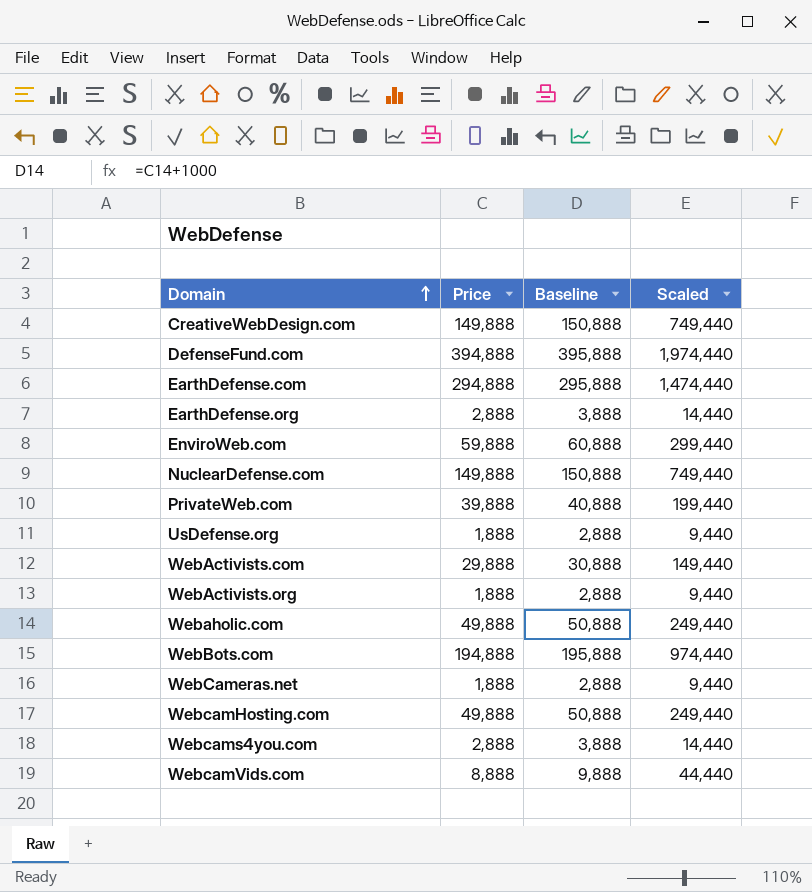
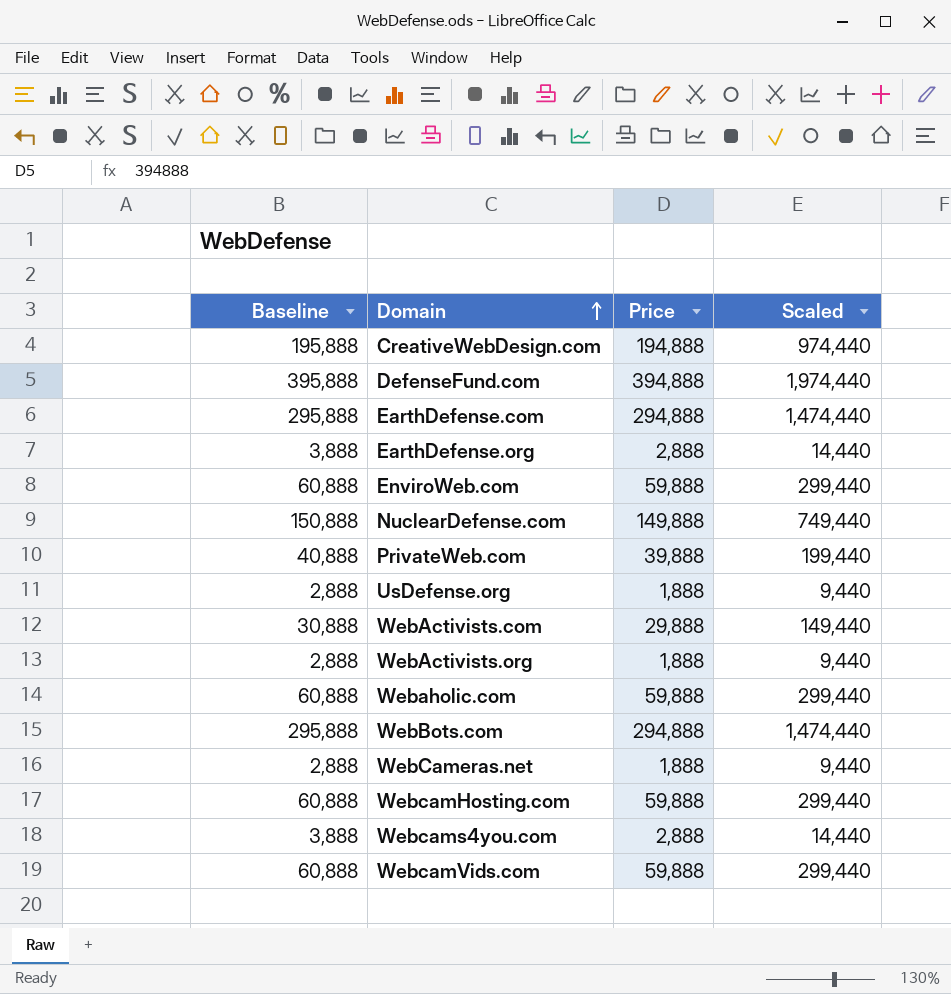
column Baseline | position: 3 -> 1
CreativeWebDesign.com | Baseline: 150,888 -> 195,888
CreativeWebDesign.com | Price: 149,888 -> 194,888
CreativeWebDesign.com | Scaled: 749,440 -> 974,440
Webaholic.com | Baseline: 50,888 -> 60,888
Webaholic.com | Price: 49,888 -> 59,888
Webaholic.com | Scaled: 249,440 -> 299,440
WebBots.com | Baseline: 195,888 -> 295,888
WebBots.com | Price: 194,888 -> 294,888
WebBots.com | Scaled: 974,440 -> 1,474,440
WebcamHosting.com | Baseline: 50,888 -> 60,888
WebcamHosting.com | Price: 49,888 -> 59,888
WebcamHosting.com | Scaled: 249,440 -> 299,440
WebcamVids.com | Baseline: 9,888 -> 60,888
WebcamVids.com | Price: 8,888 -> 59,888
WebcamVids.com | Scaled: 44,440 -> 299,440

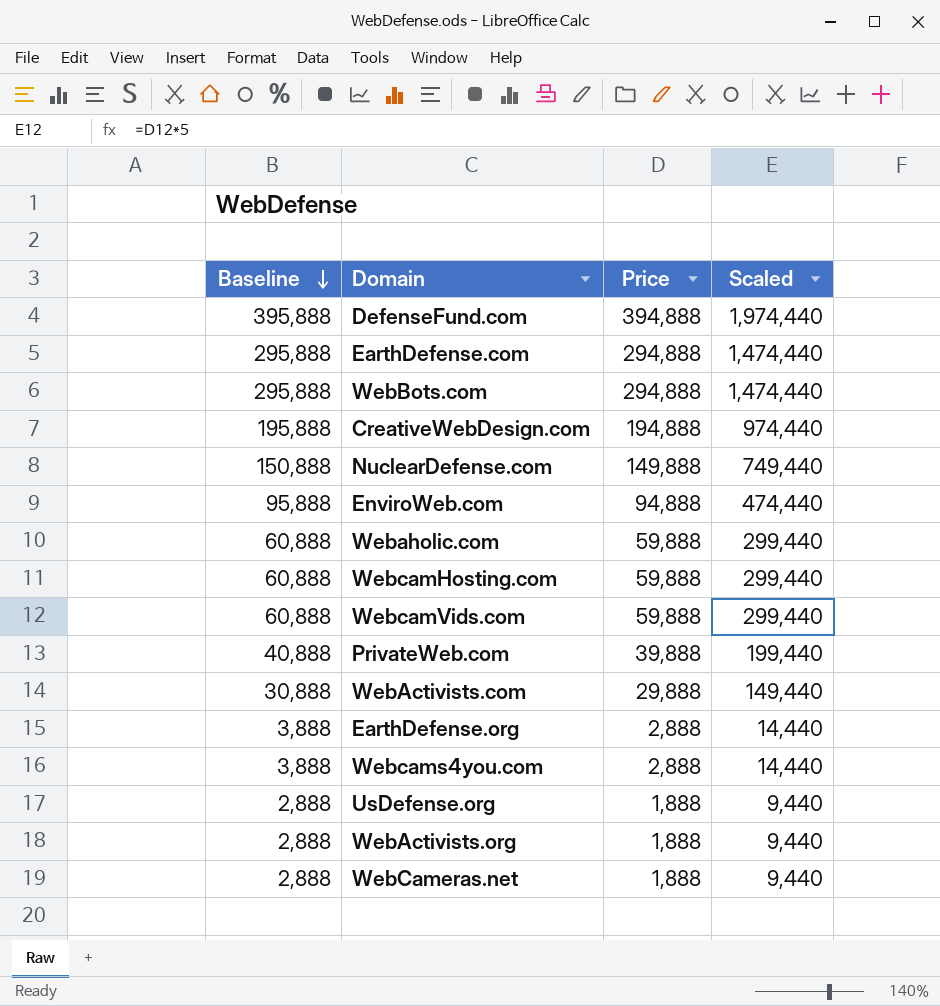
row order: Domain ascending -> Baseline descending
EnviroWeb.com | Baseline: 60,888 -> 95,888
EnviroWeb.com | Price: 59,888 -> 94,888
EnviroWeb.com | Scaled: 299,440 -> 474,440

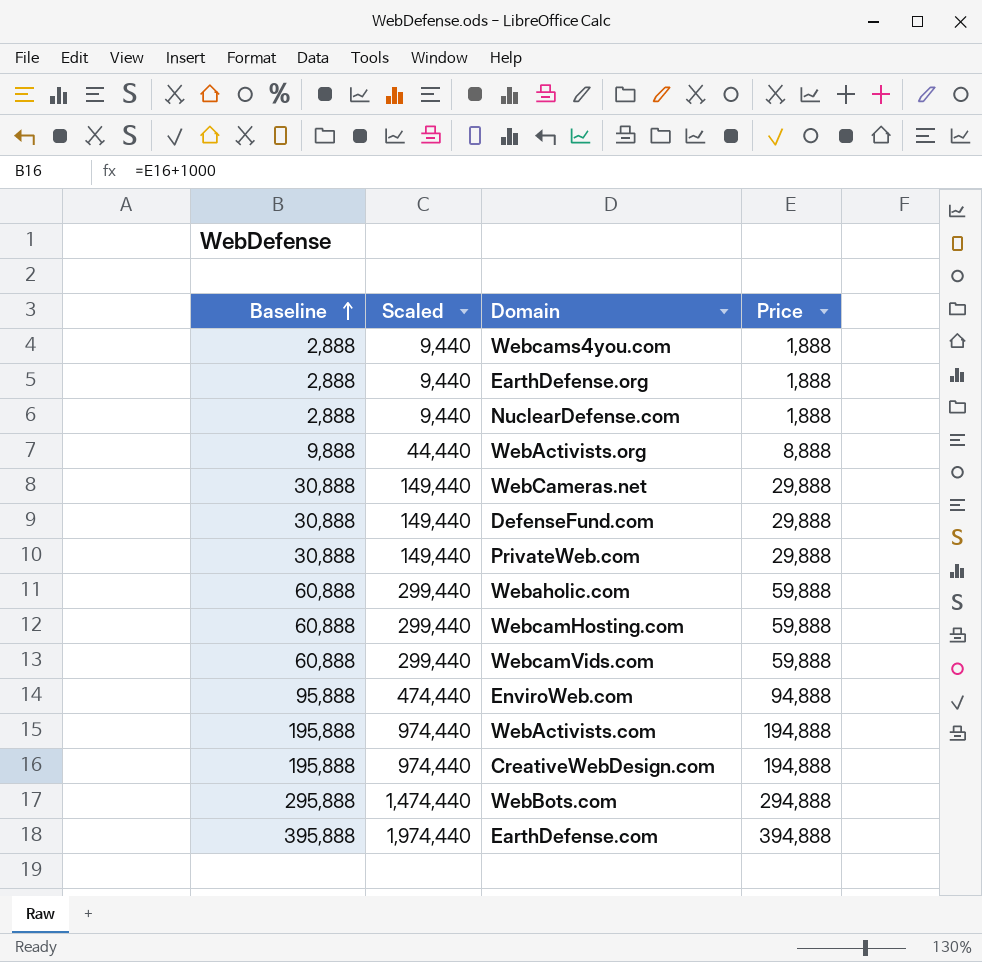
row order: Baseline descending -> Baseline ascending
column Scaled | position: 4 -> 2
row UsDefense.org: 2,888 | 1,888 | 9,440 -> none
Webcams4you.com | Baseline: 3,888 -> 2,888
Webcams4you.com | Scaled: 14,440 -> 9,440
Webcams4you.com | Price: 2,888 -> 1,888
EarthDefense.org | Baseline: 3,888 -> 2,888
EarthDefense.org | Scaled: 14,440 -> 9,440
EarthDefense.org | Price: 2,888 -> 1,888
NuclearDefense.com | Baseline: 150,888 -> 2,888
NuclearDefense.com | Scaled: 749,440 -> 9,440
NuclearDefense.com | Price: 149,888 -> 1,888
WebActivists.org | Baseline: 2,888 -> 9,888
WebActivists.org | Scaled: 9,440 -> 44,440
WebActivists.org | Price: 1,888 -> 8,888
WebCameras.net | Baseline: 2,888 -> 30,888
WebCameras.net | Scaled: 9,440 -> 149,440
WebCameras.net | Price: 1,888 -> 29,888
DefenseFund.com | Baseline: 395,888 -> 30,888
DefenseFund.com | Scaled: 1,974,440 -> 149,440
DefenseFund.com | Price: 394,888 -> 29,888
PrivateWeb.com | Baseline: 40,888 -> 30,888
PrivateWeb.com | Scaled: 199,440 -> 149,440
PrivateWeb.com | Price: 39,888 -> 29,888
WebActivists.com | Baseline: 30,888 -> 195,888
WebActivists.com | Scaled: 149,440 -> 974,440
WebActivists.com | Price: 29,888 -> 194,888
EarthDefense.com | Baseline: 295,888 -> 395,888
EarthDefense.com | Scaled: 1,474,440 -> 1,974,440
EarthDefense.com | Price: 294,888 -> 394,888

